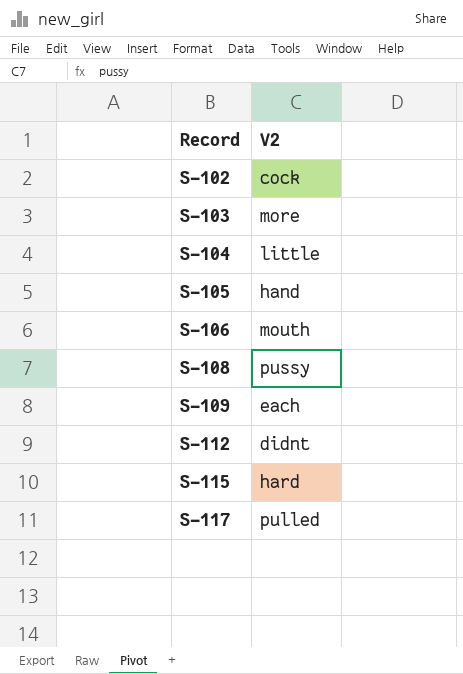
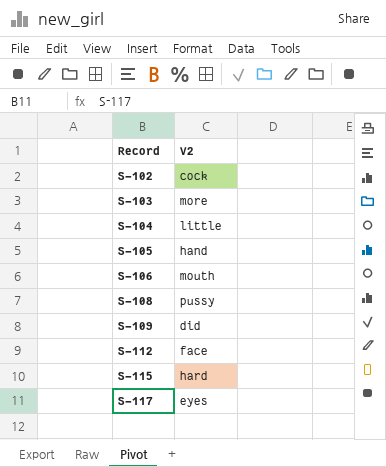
S-109 | V2: each -> did
S-112 | V2: didnt -> face
S-117 | V2: pulled -> eyes

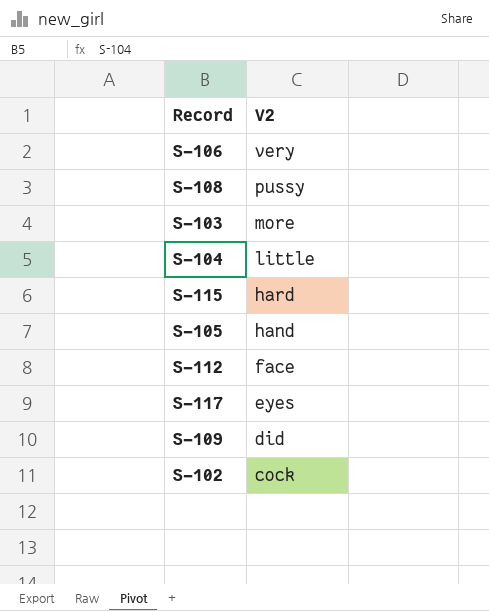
row order: Record ascending -> V2 descending
S-106 | V2: mouth -> very

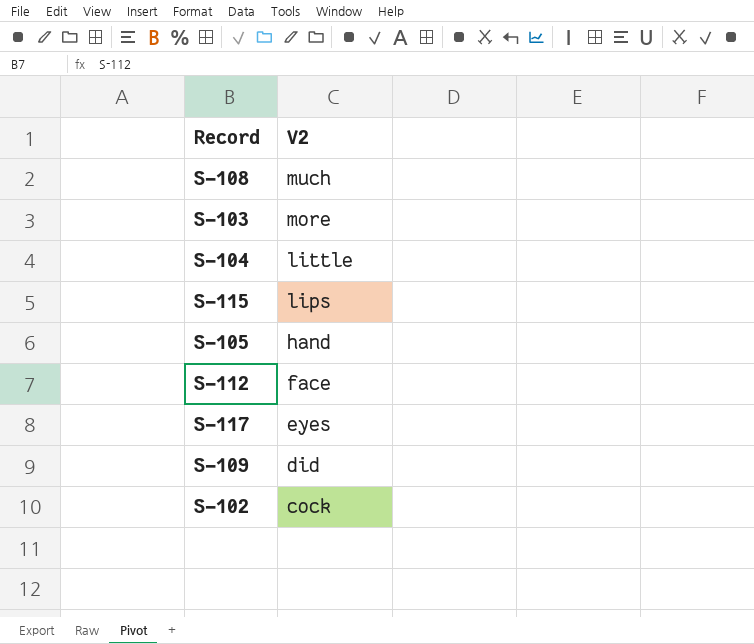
row S-106: very -> none
S-108 | V2: pussy -> much
S-115 | V2: hard -> lips

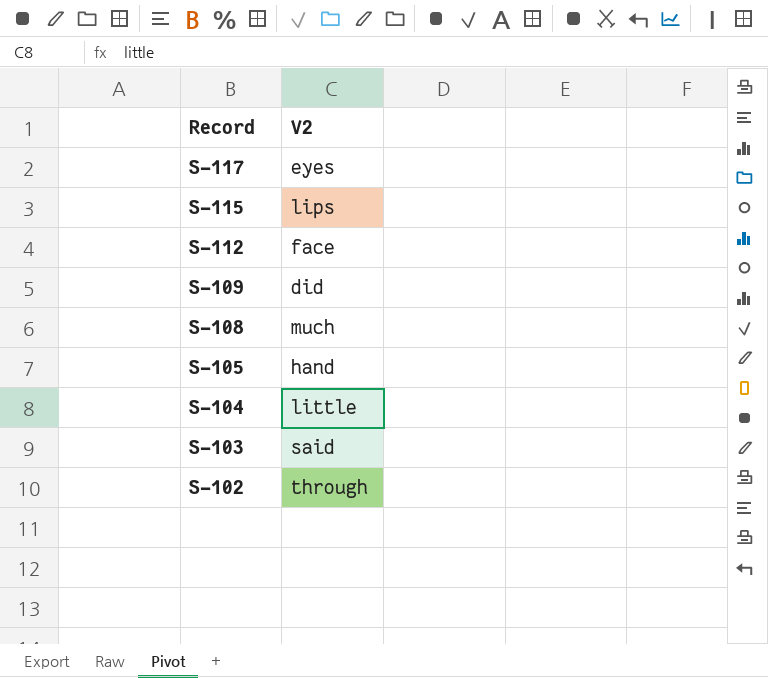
row order: V2 descending -> Record descending
S-103 | V2: more -> said
S-102 | V2: cock -> through

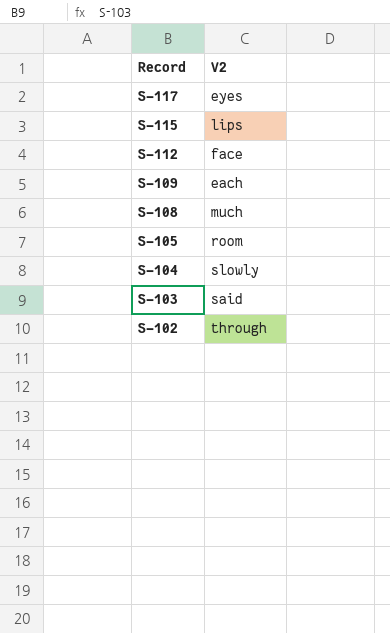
S-109 | V2: did -> each
S-105 | V2: hand -> room
S-104 | V2: little -> slowly

